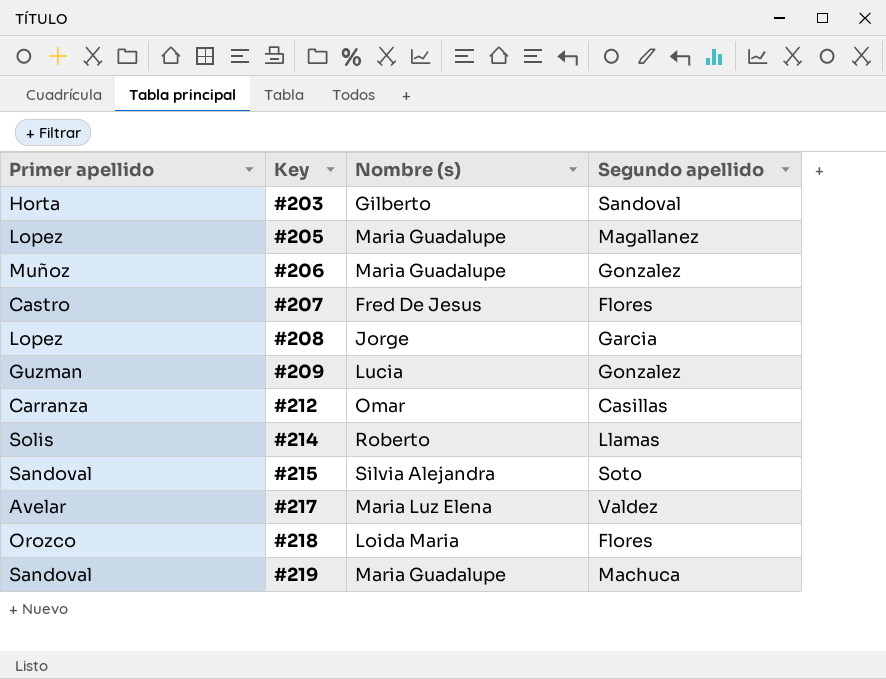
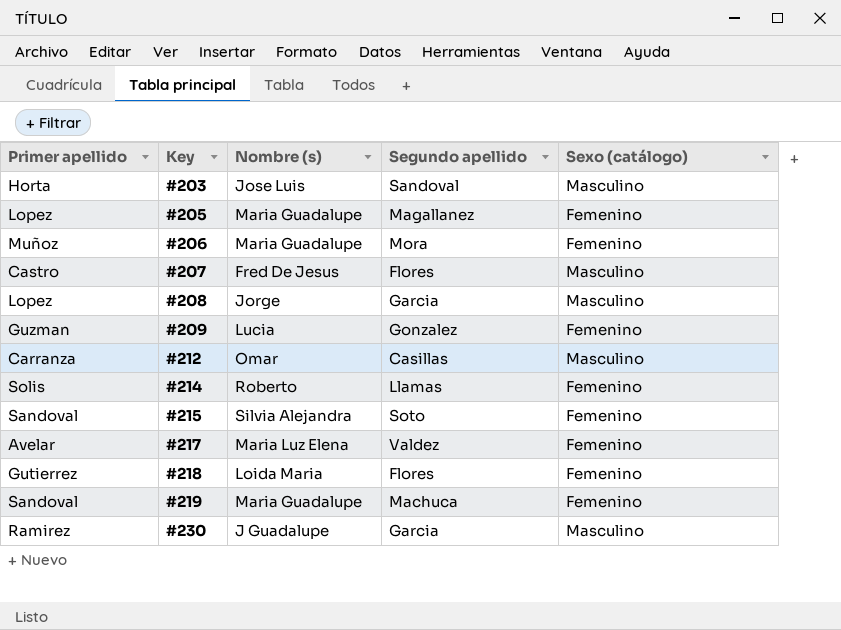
column Sexo (catálogo) | position: none -> 5
#203 | Nombre (s): Gilberto -> Jose Luis
#206 | Segundo apellido: Gonzalez -> Mora
#218 | Primer apellido: Orozco -> Gutierrez
row #230: none -> Ramirez | J Guadalupe | Garcia | Masculino

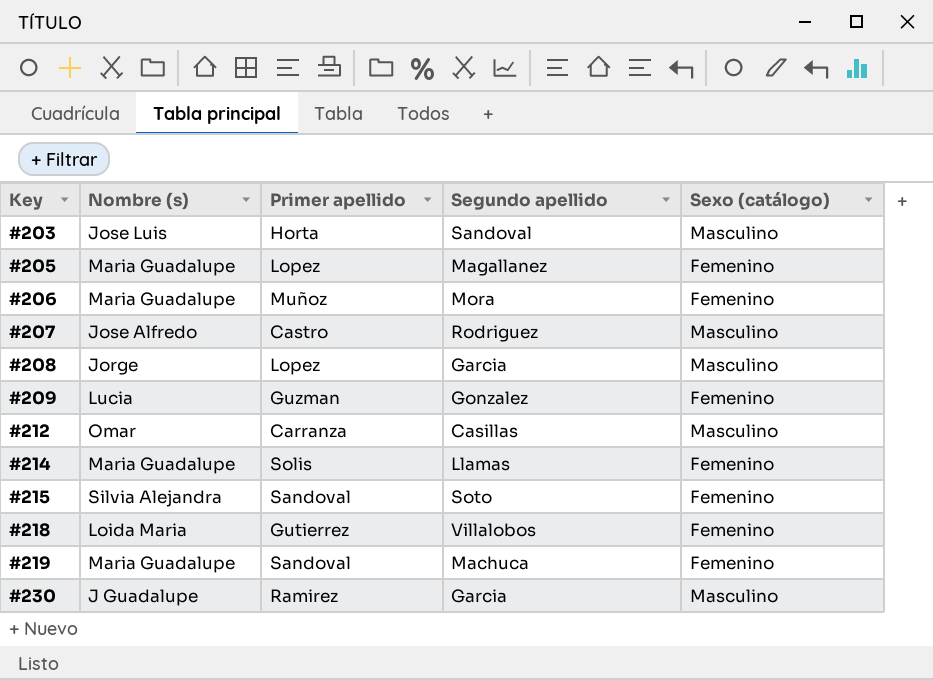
column Primer apellido | position: 1 -> 3
row #217: Avelar | Maria Luz Elena | Valdez | Femenino -> none
#207 | Nombre (s): Fred De Jesus -> Jose Alfredo
#207 | Segundo apellido: Flores -> Rodriguez
#214 | Nombre (s): Roberto -> Maria Guadalupe
#218 | Segundo apellido: Flores -> Villalobos

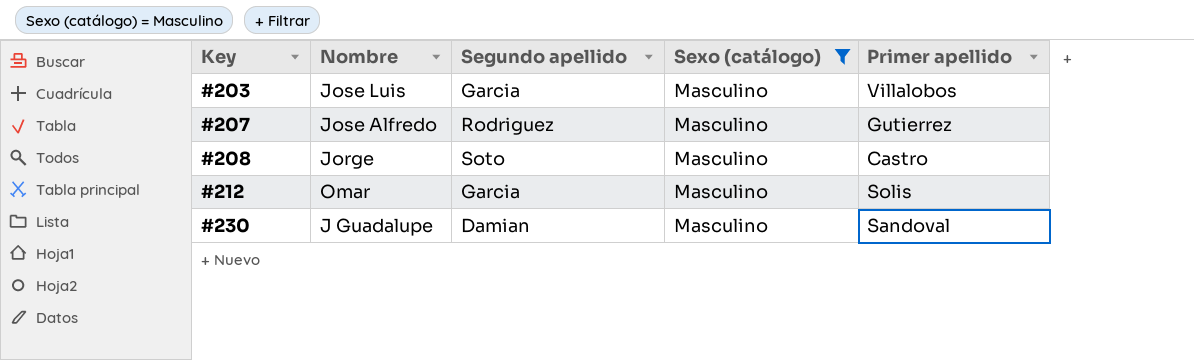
filter: none -> Sexo (catálogo) = Masculino
column name: Nombre (s) -> Nombre
column Primer apellido | position: 3 -> 5
#203 | Segundo apellido: Sandoval -> Garcia
#203 | Primer apellido: Horta -> Villalobos
#207 | Primer apellido: Castro -> Gutierrez
#208 | Segundo apellido: Garcia -> Soto
#208 | Primer apellido: Lopez -> Castro
#212 | Segundo apellido: Casillas -> Garcia
#212 | Primer apellido: Carranza -> Solis
#230 | Segundo apellido: Garcia -> Damian
#230 | Primer apellido: Ramirez -> Sandoval

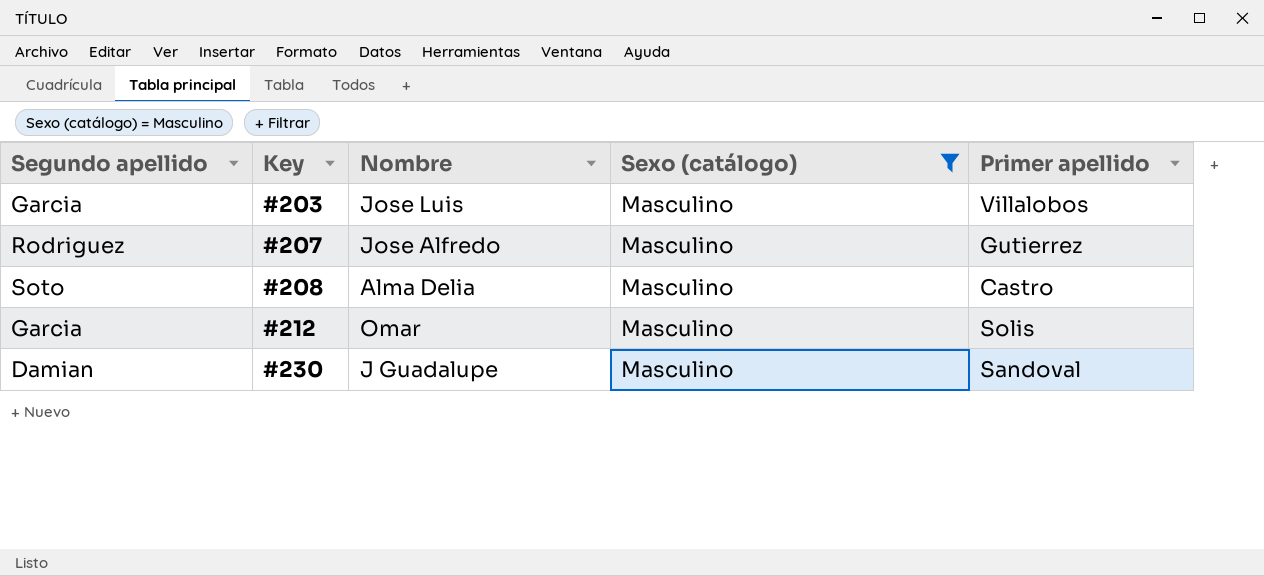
column Segundo apellido | position: 3 -> 1
#208 | Nombre: Jorge -> Alma Delia

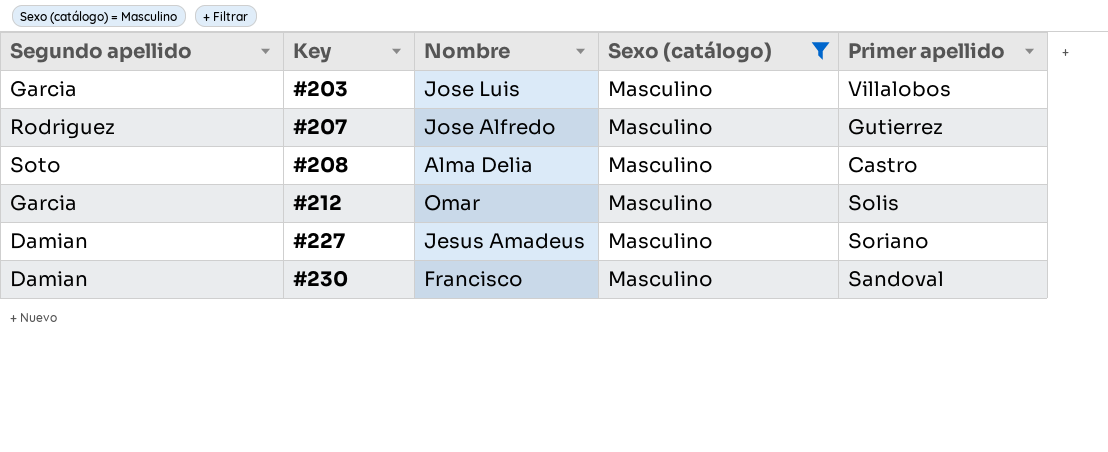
row #227: none -> Damian | Jesus Amadeus | Masculino | Soriano
#230 | Nombre: J Guadalupe -> Francisco

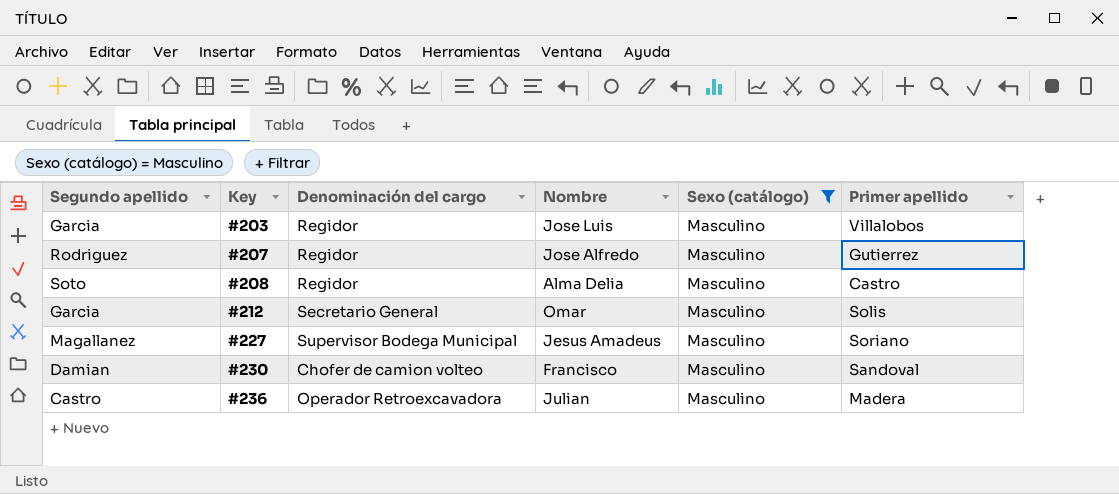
column Denominación del cargo | position: none -> 3
#227 | Segundo apellido: Damian -> Magallanez
row #236: none -> Castro | Operador Retroexcavadora | Julian | Masculino | Madera

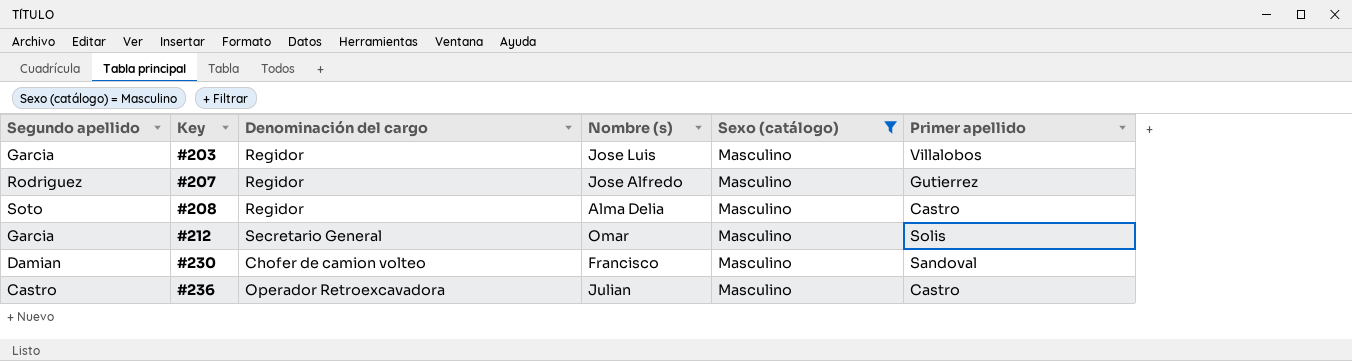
column name: Nombre -> Nombre (s)
row #227: Magallanez | Supervisor Bodega Municipal | Jesus Amadeus | Masculino | Soriano -> none
#236 | Primer apellido: Madera -> Castro

